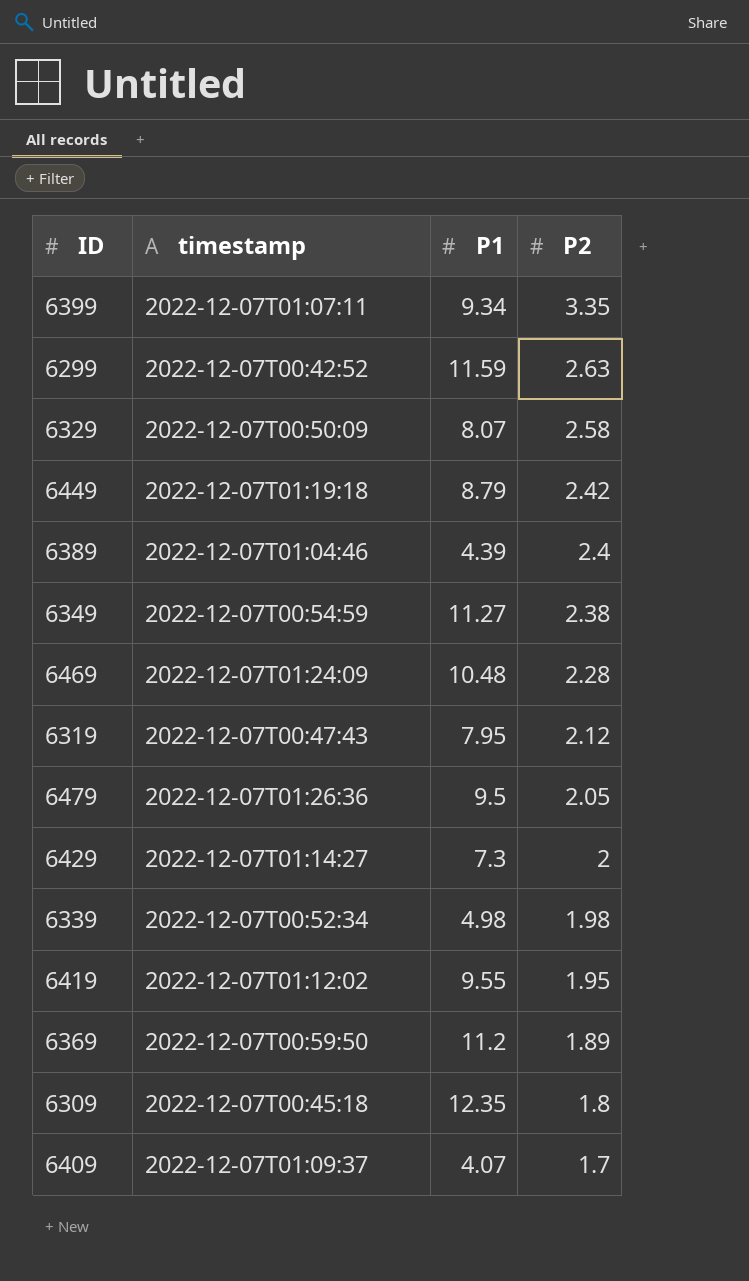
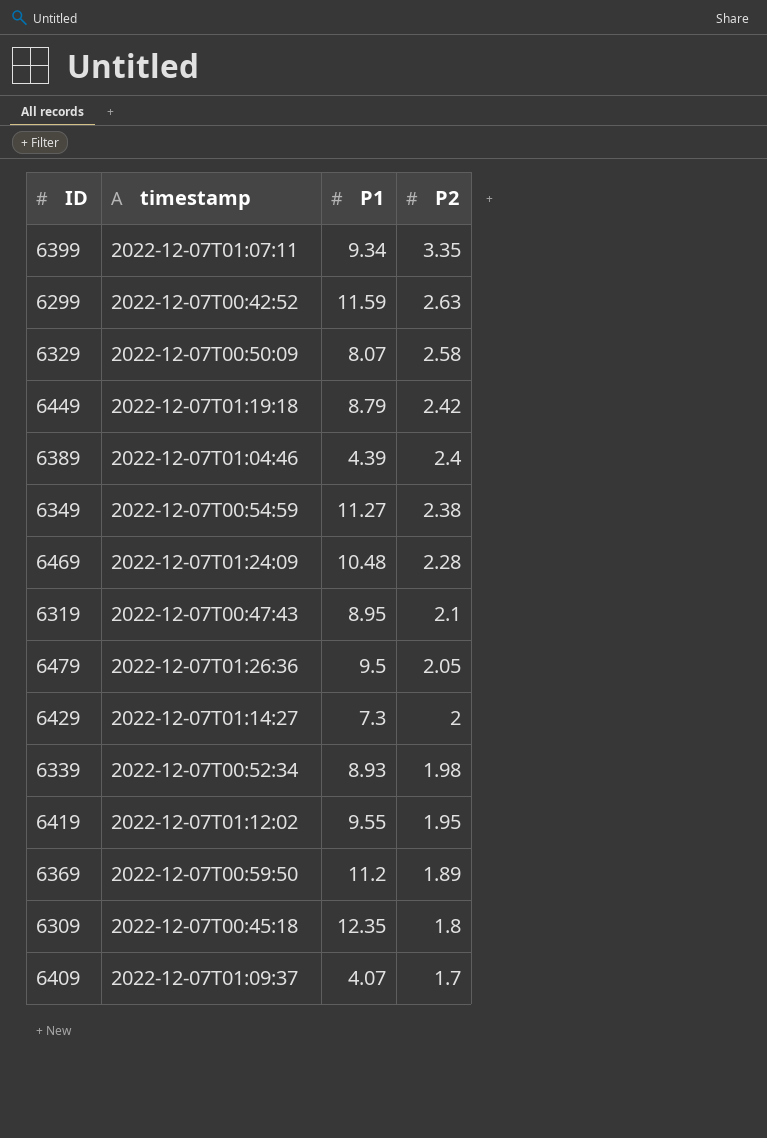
6319 | P1: 7.95 -> 8.95
6319 | P2: 2.12 -> 2.1
6339 | P1: 4.98 -> 8.93

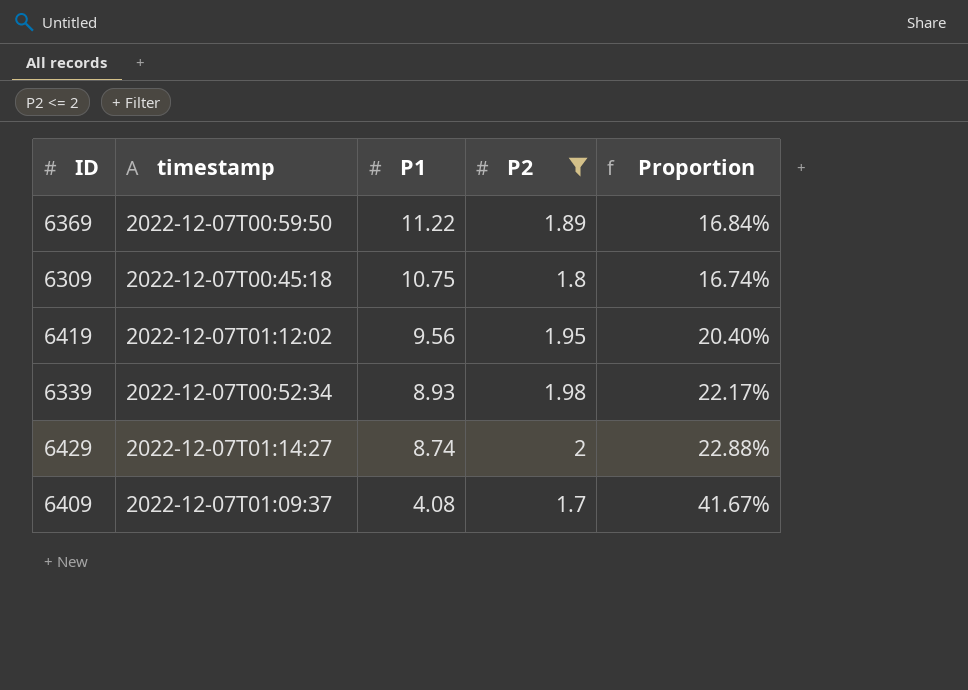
filter: none -> P2 <= 2
row order: P2 descending -> P1 descending
column Proportion | formula: none -> [P2] / [P1]
6369 | P1: 11.2 -> 11.22
6309 | P1: 12.35 -> 10.75
6419 | P1: 9.55 -> 9.56
6429 | P1: 7.3 -> 8.74
6409 | P1: 4.07 -> 4.08

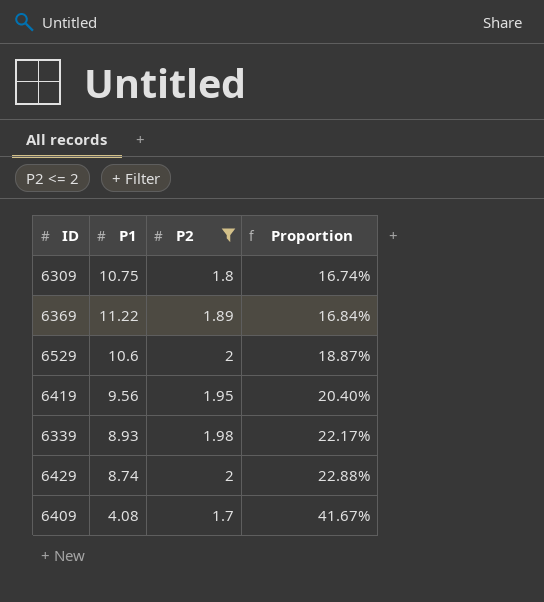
row order: P1 descending -> Proportion ascending
column timestamp | position: 2 -> none
row 6529: none -> 10.6 | 2 | 18.87%

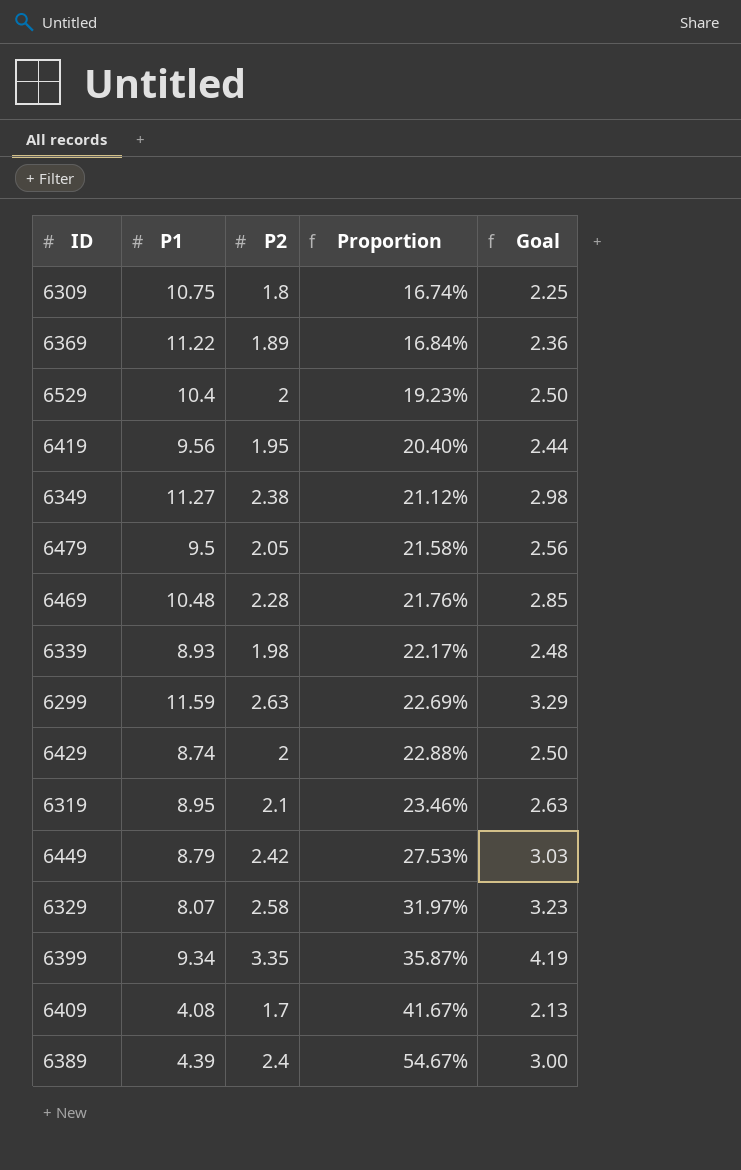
filter: P2 <= 2 -> none
column Goal | formula: none -> [P2] * 1.25
6529 | P1: 10.6 -> 10.4
6529 | Proportion: 18.87% -> 19.23%

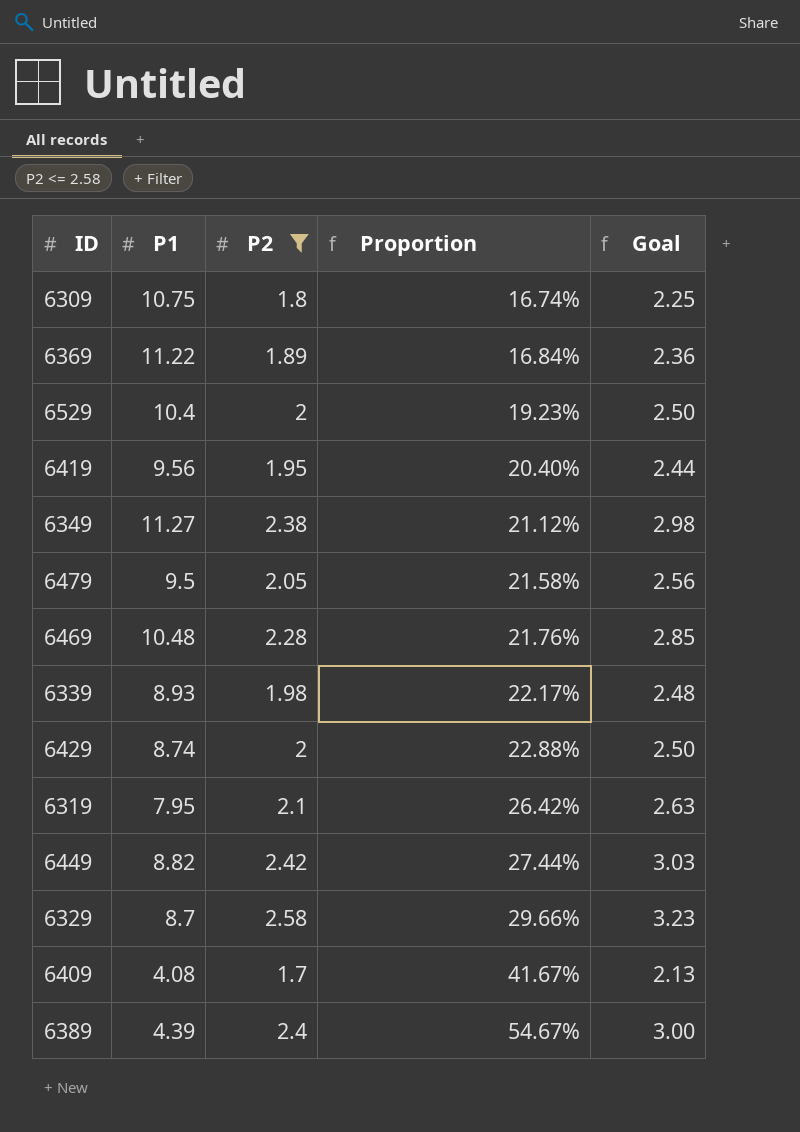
filter: none -> P2 <= 2.58
6319 | P1: 8.95 -> 7.95
6319 | Proportion: 23.46% -> 26.42%
6449 | P1: 8.79 -> 8.82
6449 | Proportion: 27.53% -> 27.44%
6329 | P1: 8.07 -> 8.7
6329 | Proportion: 31.97% -> 29.66%

